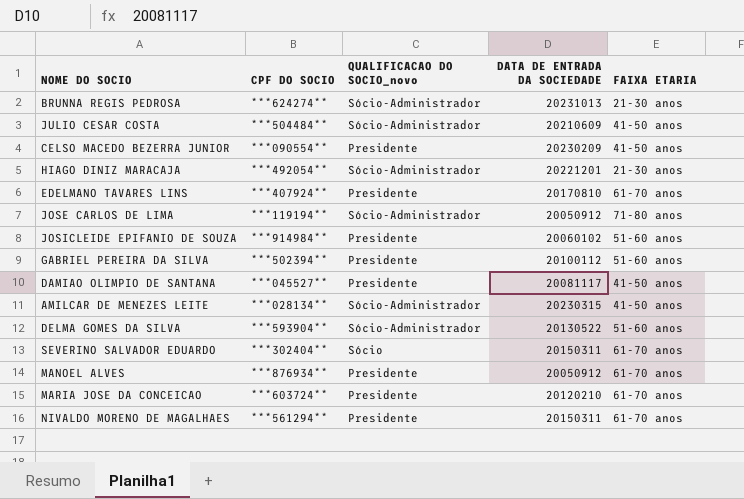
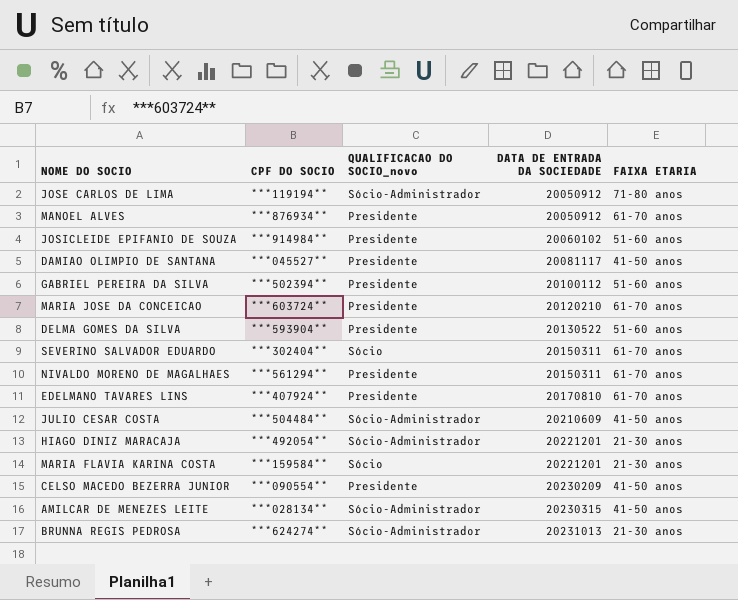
row order: none -> DATA DE ENTRADA DA SOCIEDADE ascending
DELMA GOMES DA SILVA | QUALIFICACAO DO SOCIO_novo: Sócio-Administrador -> Presidente
row MARIA FLAVIA KARINA COSTA: none -> ***159584** | Sócio | 20221201 | 21-30 anos

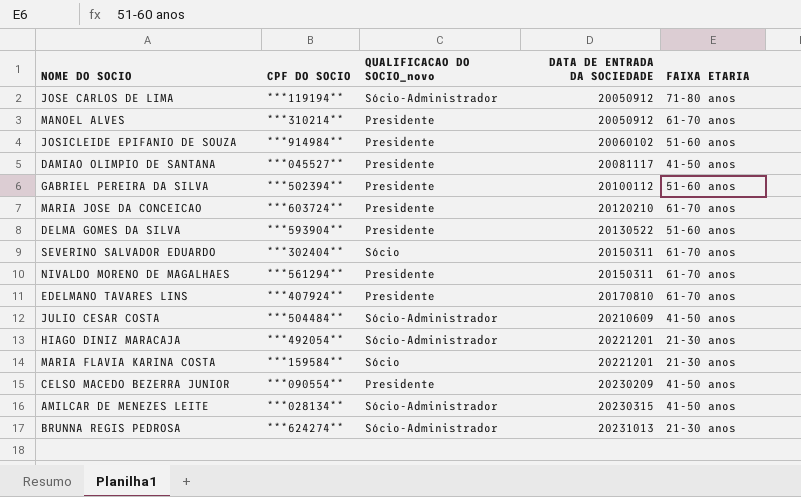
MANOEL ALVES | CPF DO SOCIO: ***876934** -> ***310214**

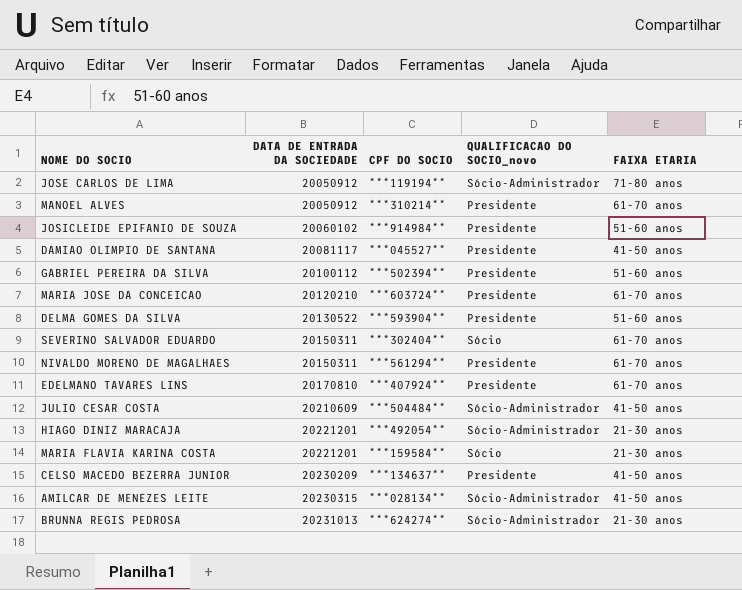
column DATA DE ENTRADA DA SOCIEDADE | position: 4 -> 2
CELSO MACEDO BEZERRA JUNIOR | CPF DO SOCIO: ***090554** -> ***134637**

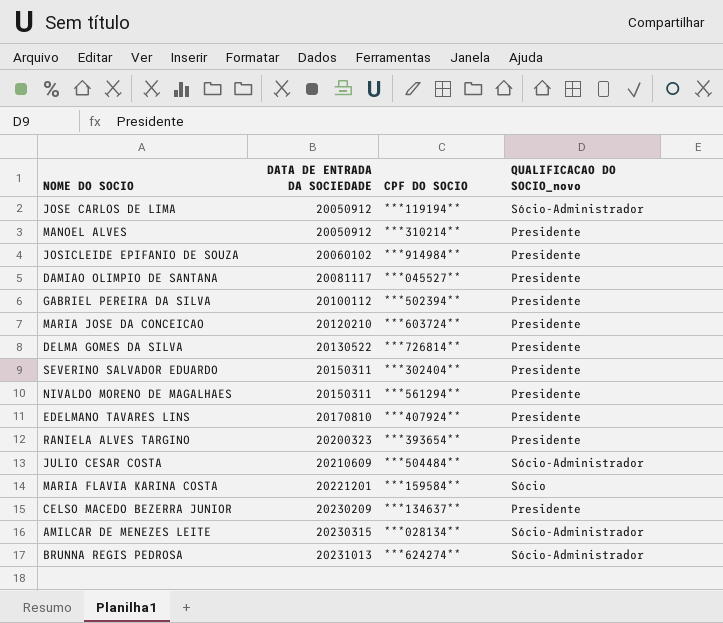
column FAIXA ETARIA | position: 5 -> none
row HIAGO DINIZ MARACAJA: 20221201 | ***492054** | Sócio-Administrador | 21-30 anos -> none
DELMA GOMES DA SILVA | CPF DO SOCIO: ***593904** -> ***726814**
SEVERINO SALVADOR EDUARDO | QUALIFICACAO DO SOCIO_novo: Sócio -> Presidente
row RANIELA ALVES TARGINO: none -> 20200323 | ***393654** | Presidente

